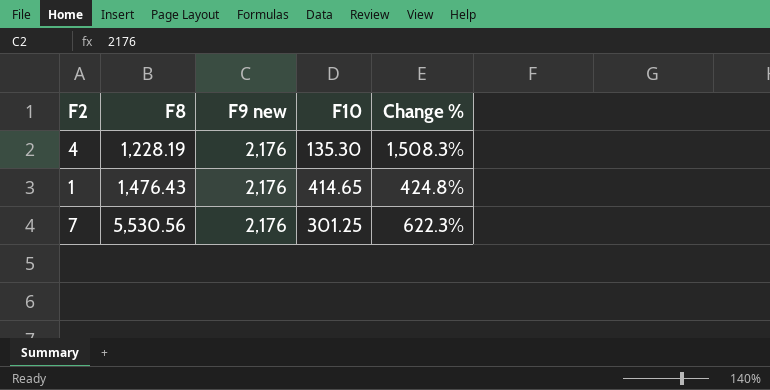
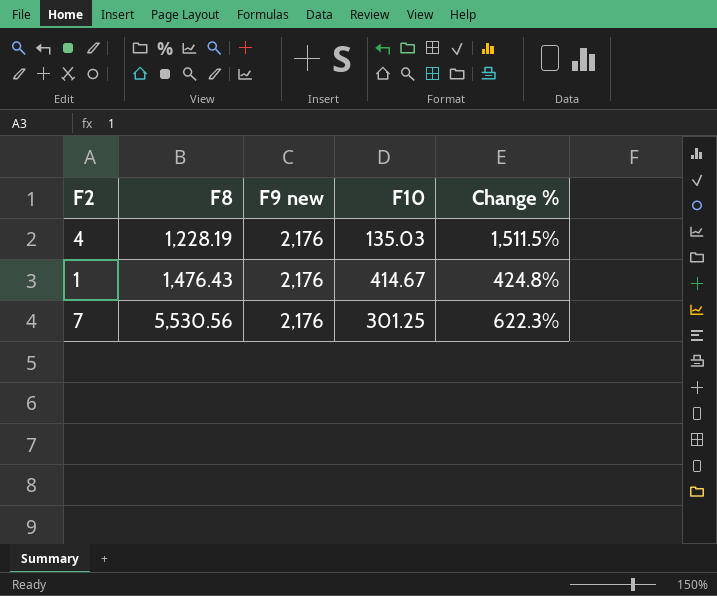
4 | F10: 135.30 -> 135.03
4 | Change %: 1,508.3% -> 1,511.5%
1 | F10: 414.65 -> 414.67

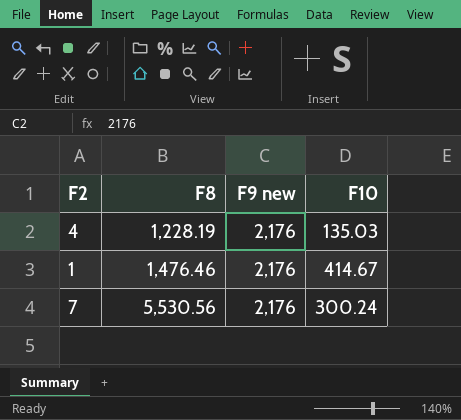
column Change % | formula: ([F9 new] - [F10]) / [F10] -> none
1 | F8: 1,476.43 -> 1,476.46
7 | F10: 301.25 -> 300.24

